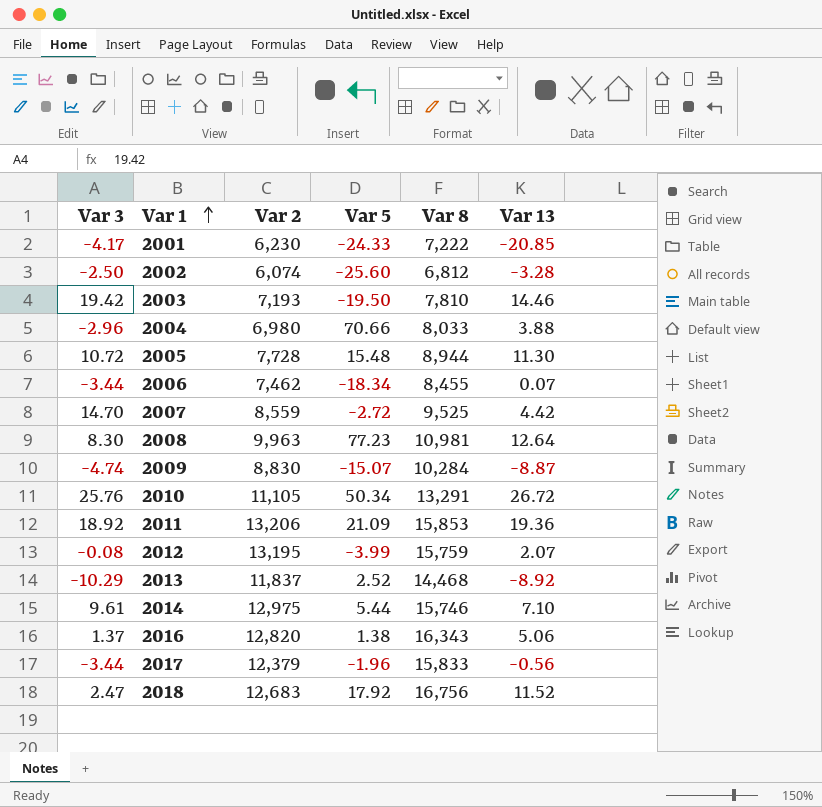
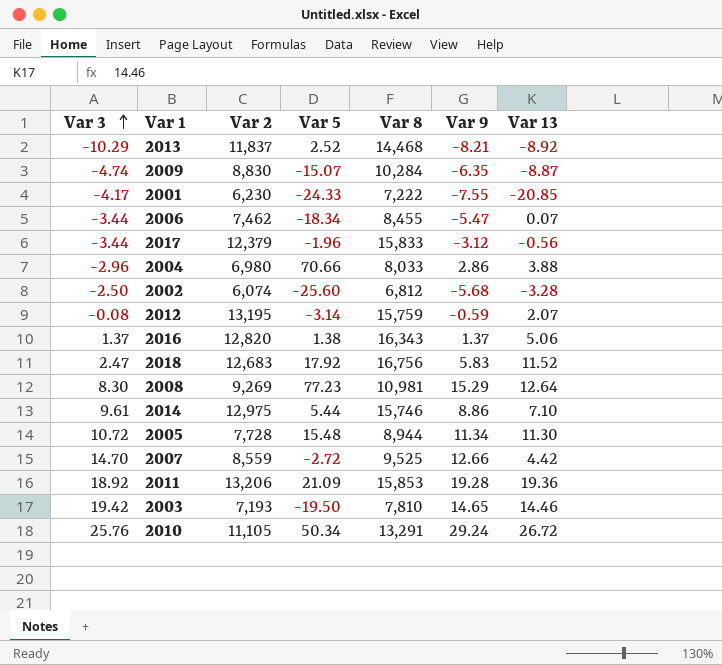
row order: Var 1 ascending -> Var 3 ascending
column Var 9 | position: none -> 6
2012 | Var 5: -3.99 -> -3.14
2008 | Var 2: 9,963 -> 9,269

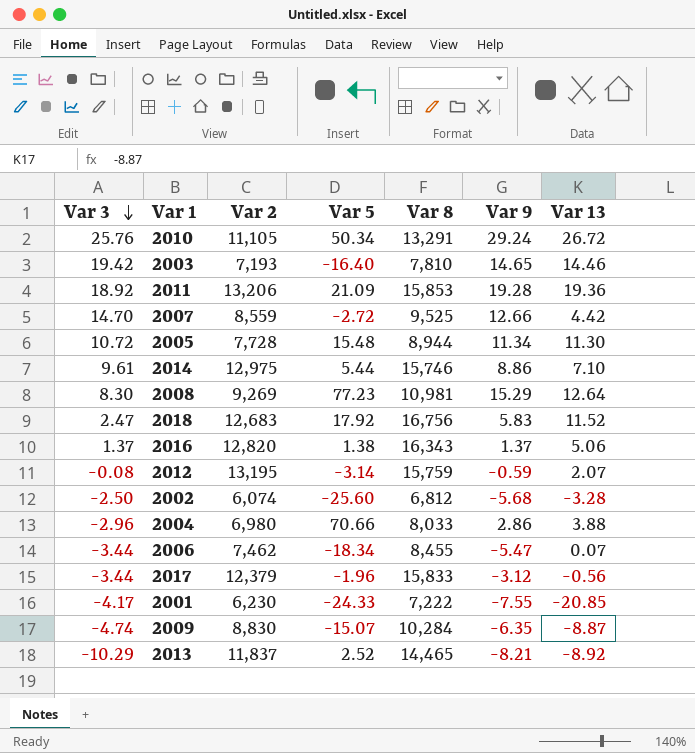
row order: Var 3 ascending -> Var 3 descending
2003 | Var 5: -19.50 -> -16.40
2013 | Var 8: 14,468 -> 14,465

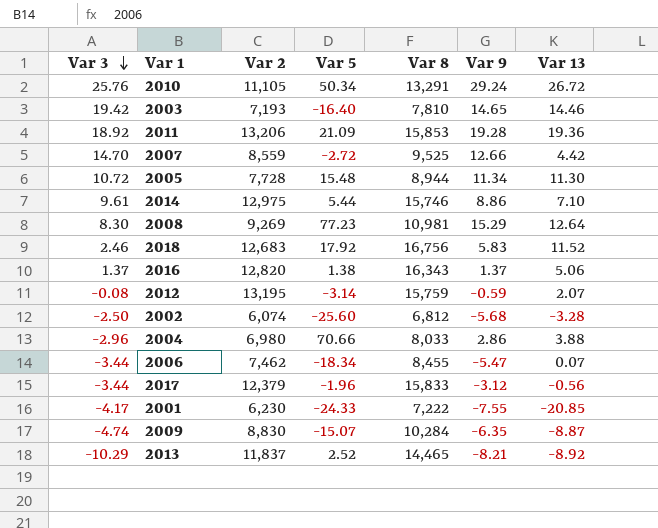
2018 | Var 3: 2.47 -> 2.46

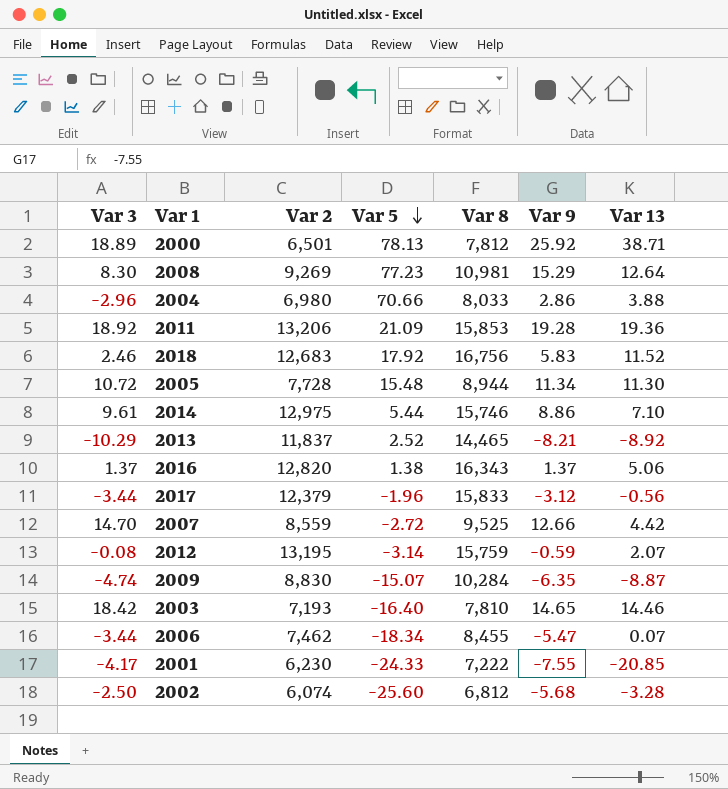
row order: Var 3 descending -> Var 5 descending
row 2010: 25.76 | 11,105 | 50.34 | 13,291 | 29.24 | 26.72 -> none
row 2000: none -> 18.89 | 6,501 | 78.13 | 7,812 | 25.92 | 38.71
2003 | Var 3: 19.42 -> 18.42

